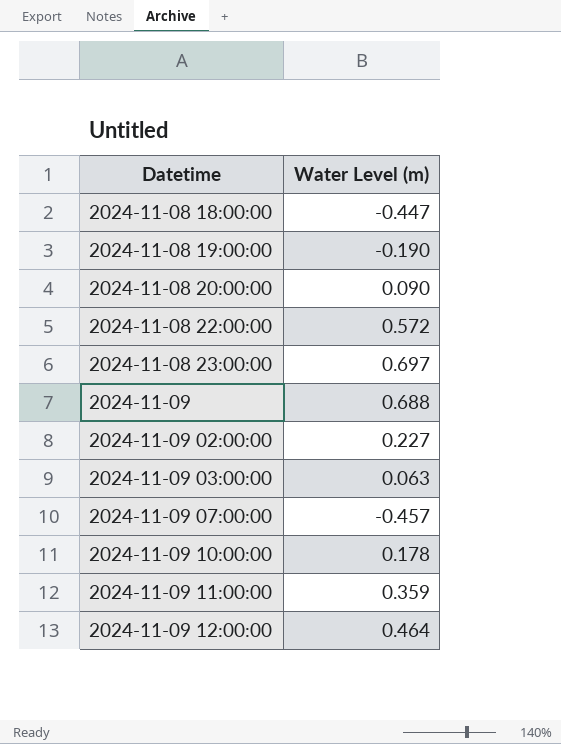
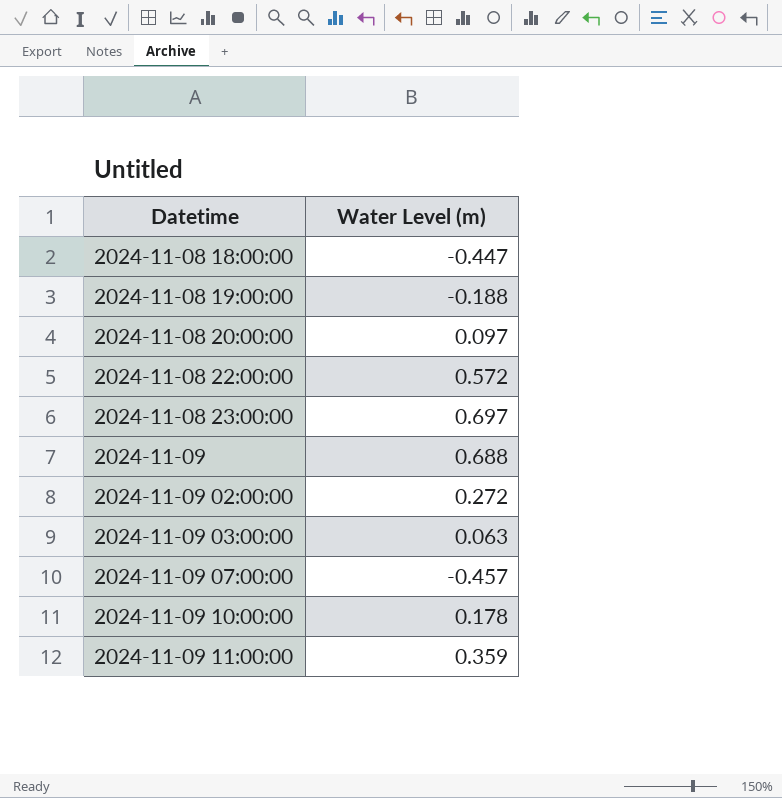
row 2024-11-09 12:00:00: 0.464 -> none
2024-11-08 19:00:00 | Water Level (m): -0.190 -> -0.188
2024-11-08 20:00:00 | Water Level (m): 0.090 -> 0.097
2024-11-09 02:00:00 | Water Level (m): 0.227 -> 0.272

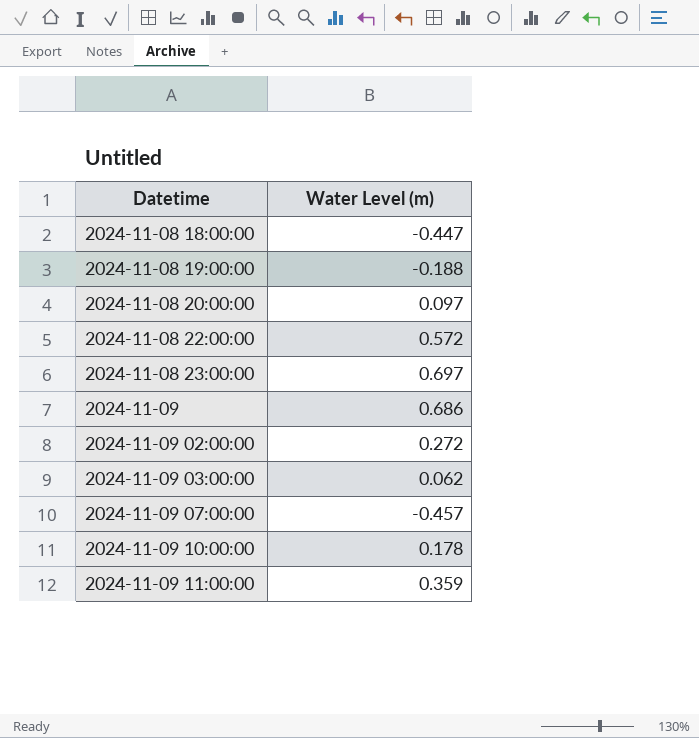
2024-11-09 | Water Level (m): 0.688 -> 0.686
2024-11-09 03:00:00 | Water Level (m): 0.063 -> 0.062

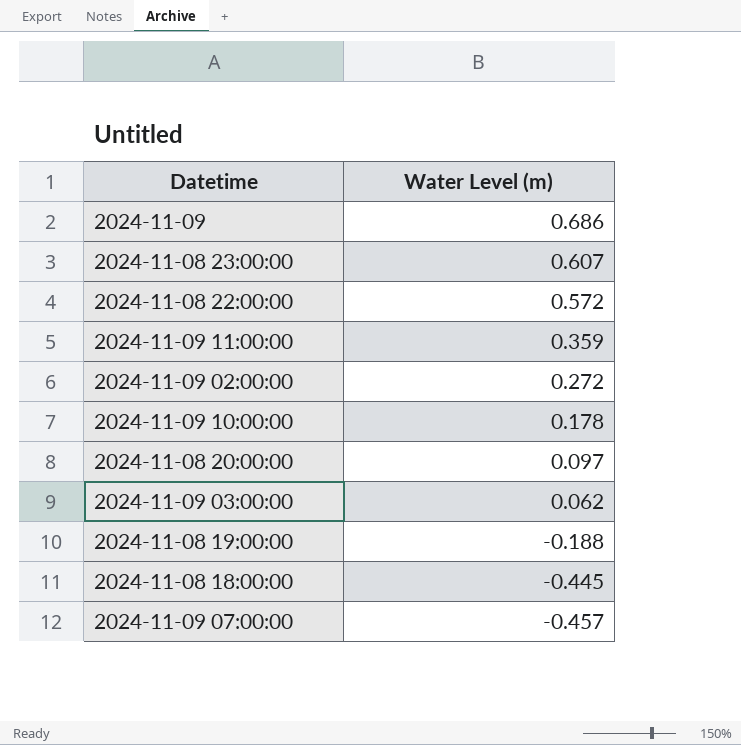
row order: Datetime ascending -> Water Level (m) descending
2024-11-08 23:00:00 | Water Level (m): 0.697 -> 0.607
2024-11-08 18:00:00 | Water Level (m): -0.447 -> -0.445

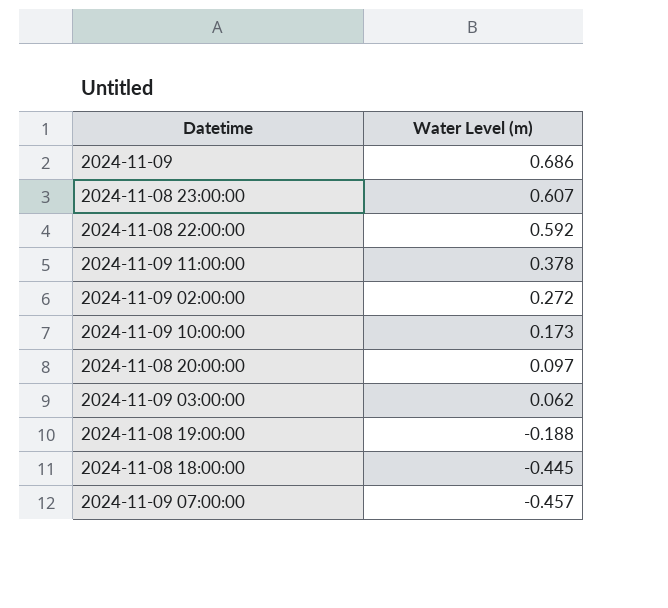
2024-11-08 22:00:00 | Water Level (m): 0.572 -> 0.592
2024-11-09 11:00:00 | Water Level (m): 0.359 -> 0.378
2024-11-09 10:00:00 | Water Level (m): 0.178 -> 0.173

